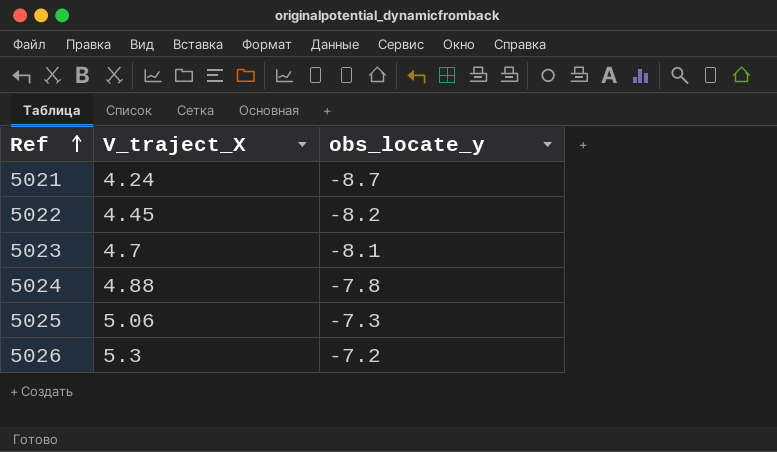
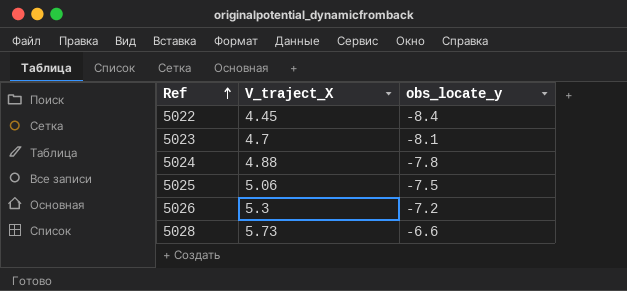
row 5021: 4.24 | -8.7 -> none
5022 | obs_locate_y: -8.2 -> -8.4
5025 | obs_locate_y: -7.3 -> -7.5
row 5028: none -> 5.73 | -6.6

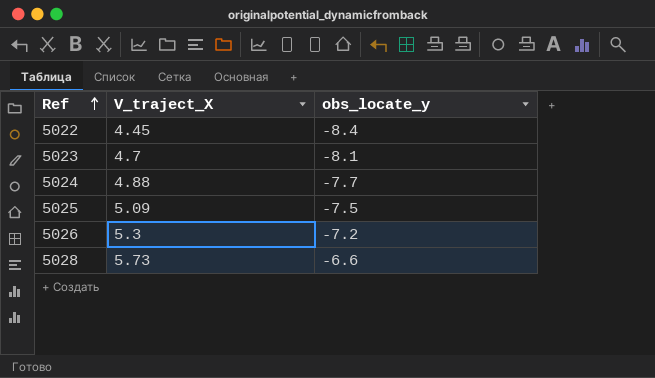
5024 | obs_locate_y: -7.8 -> -7.7
5025 | V_traject_X: 5.06 -> 5.09

